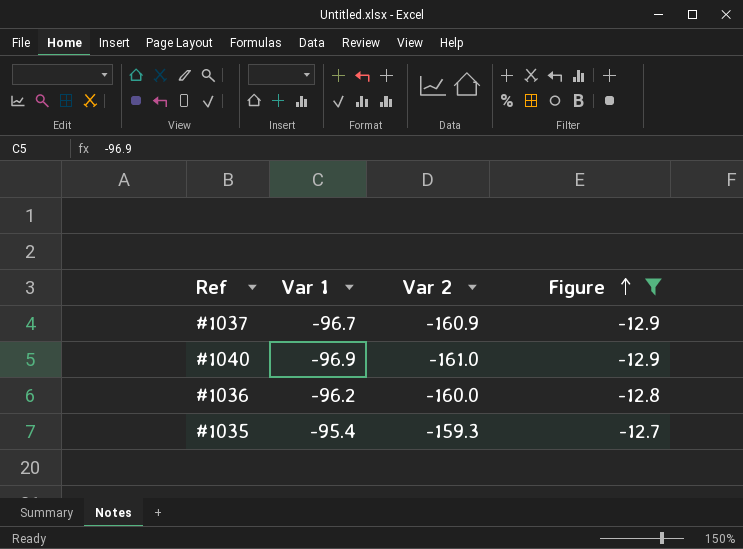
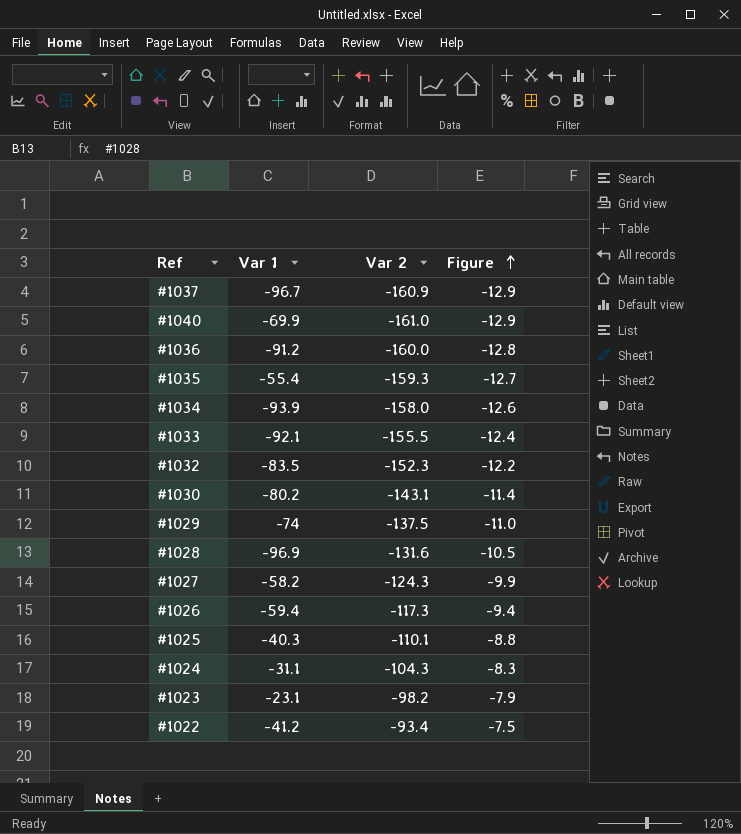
filter: Figure <= -12.7 -> none
#1040 | Var 1: -96.9 -> -69.9
#1036 | Var 1: -96.2 -> -91.2
#1035 | Var 1: -95.4 -> -55.4

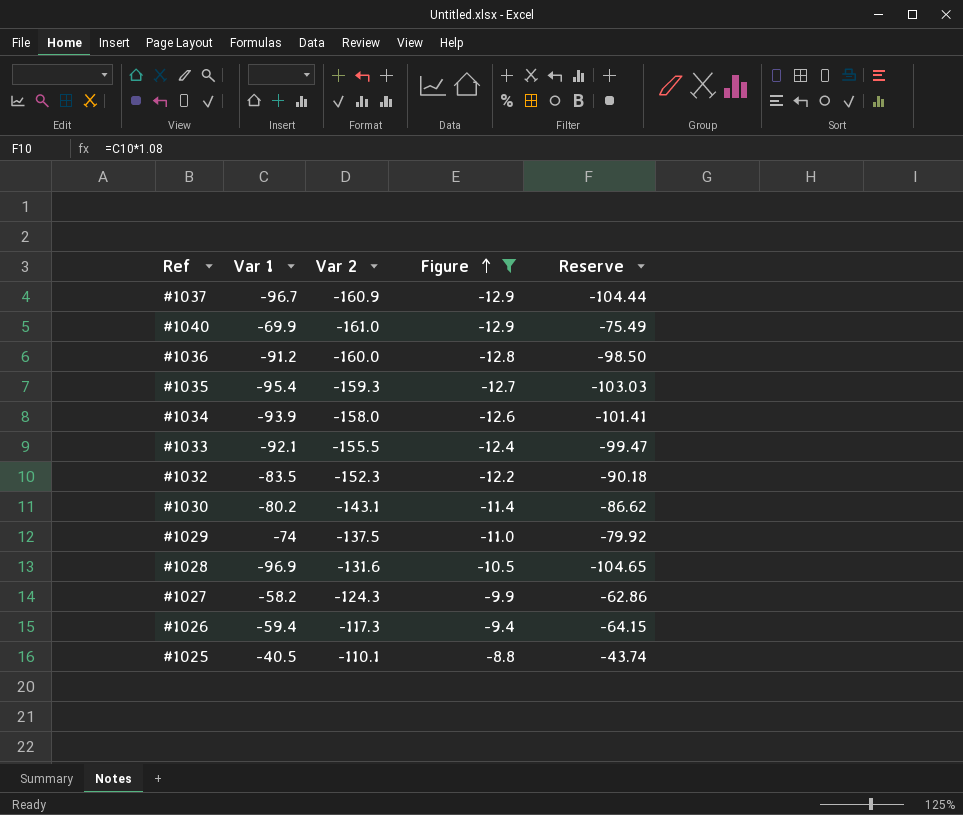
filter: none -> Figure <= -8.8
column Reserve | formula: none -> [Var 1] * 1.08
#1035 | Var 1: -55.4 -> -95.4
#1025 | Var 1: -40.3 -> -40.5

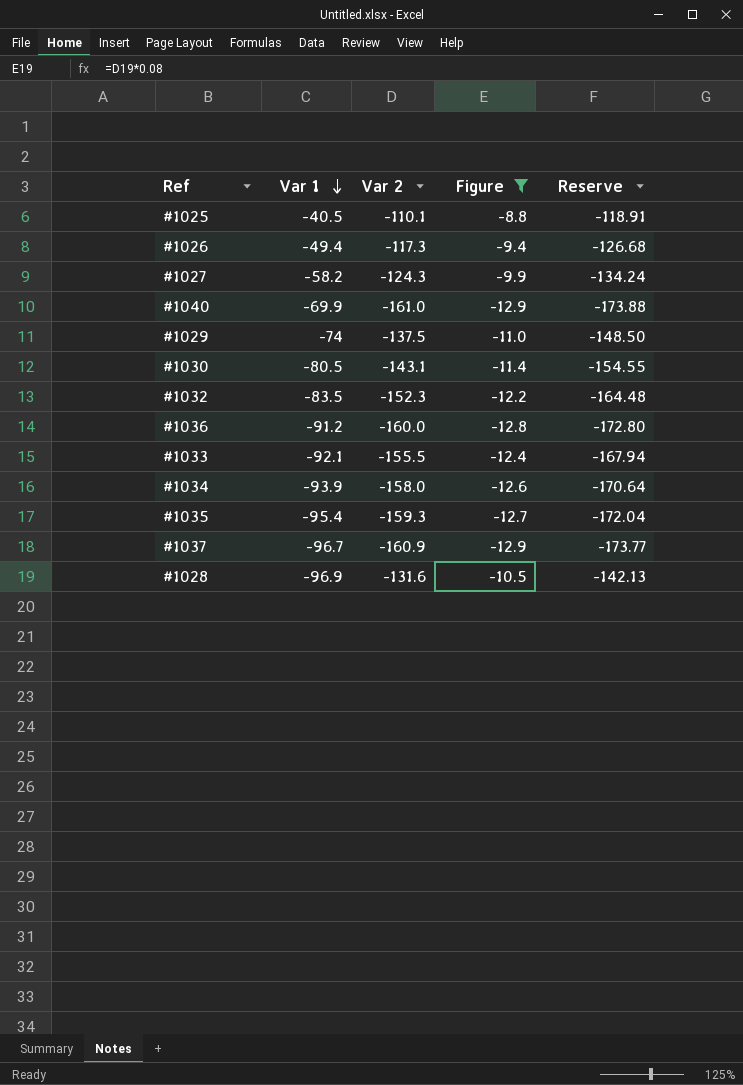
row order: Figure ascending -> Var 1 descending
column Reserve | formula: [Var 1] * 1.08 -> [Var 2] * 1.08
#1026 | Var 1: -59.4 -> -49.4
#1030 | Var 1: -80.2 -> -80.5

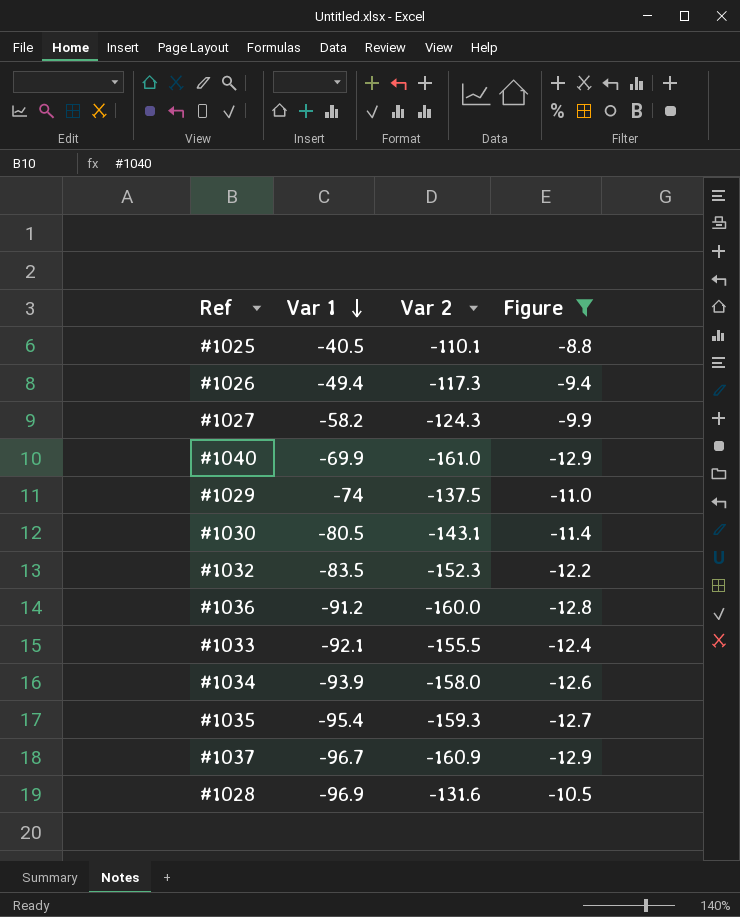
column Reserve | formula: [Var 2] * 1.08 -> none

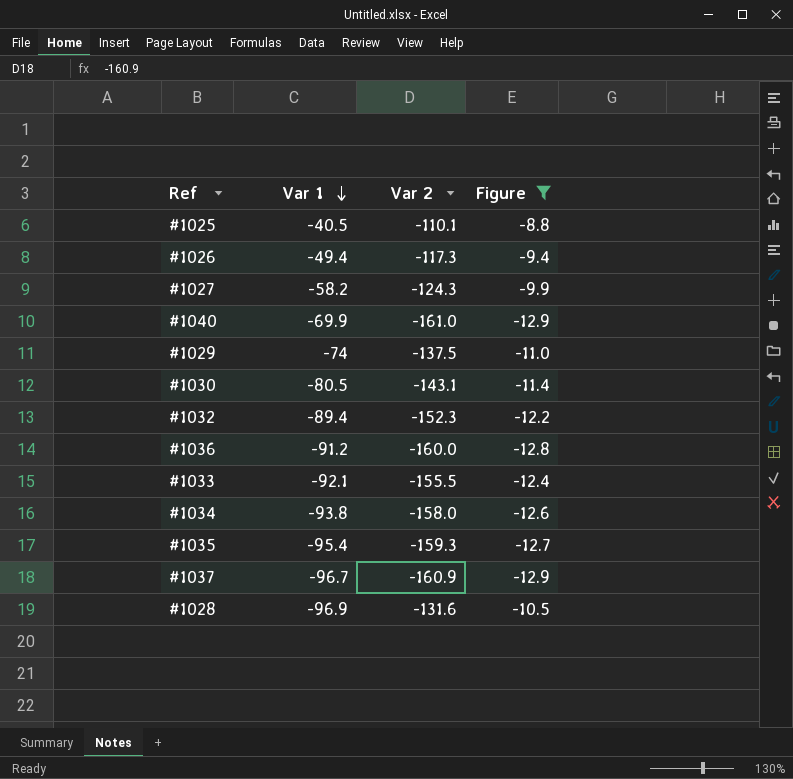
#1032 | Var 1: -83.5 -> -89.4
#1034 | Var 1: -93.9 -> -93.8

